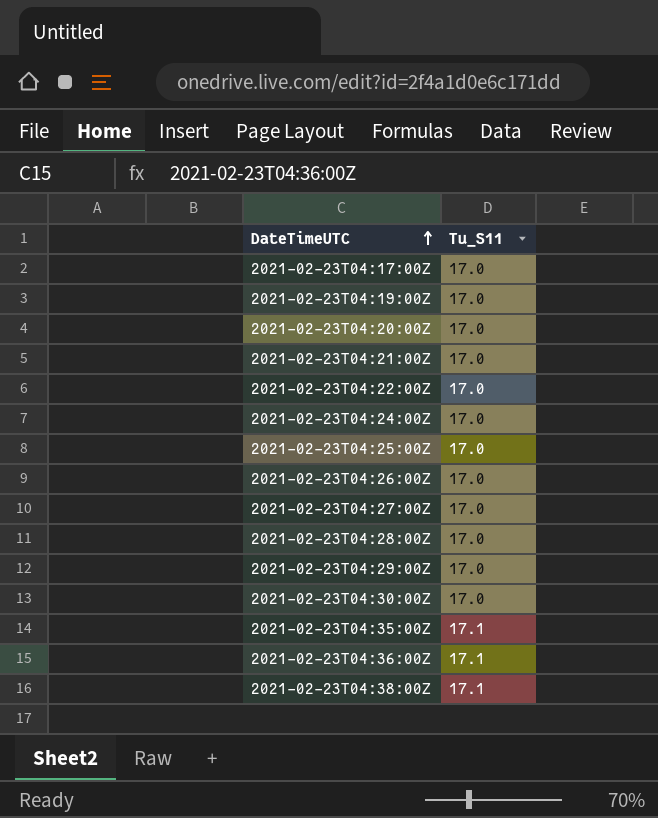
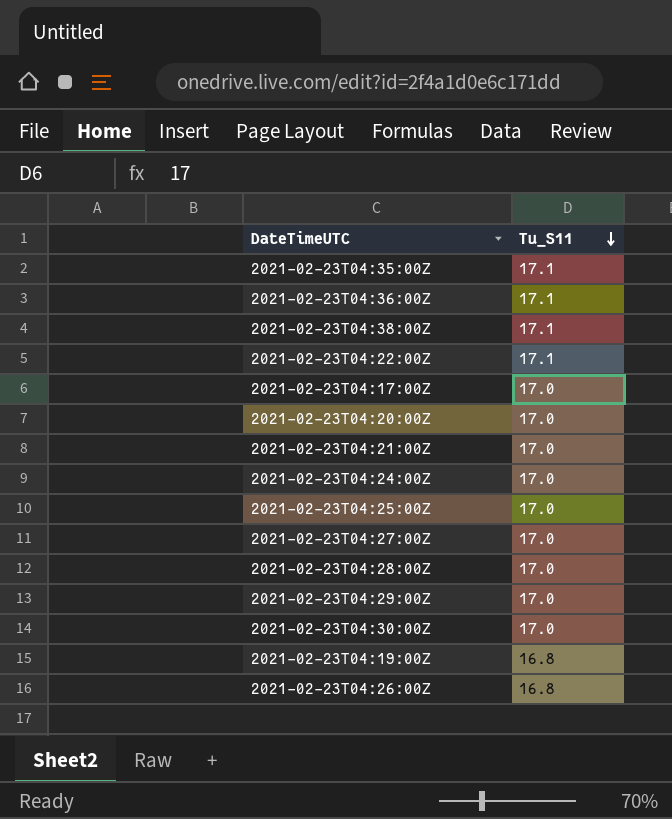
row order: DateTimeUTC ascending -> Tu_S11 descending
2021-02-23T04:22:00Z | Tu_S11: 17.0 -> 17.1
2021-02-23T04:19:00Z | Tu_S11: 17.0 -> 16.8
2021-02-23T04:26:00Z | Tu_S11: 17.0 -> 16.8

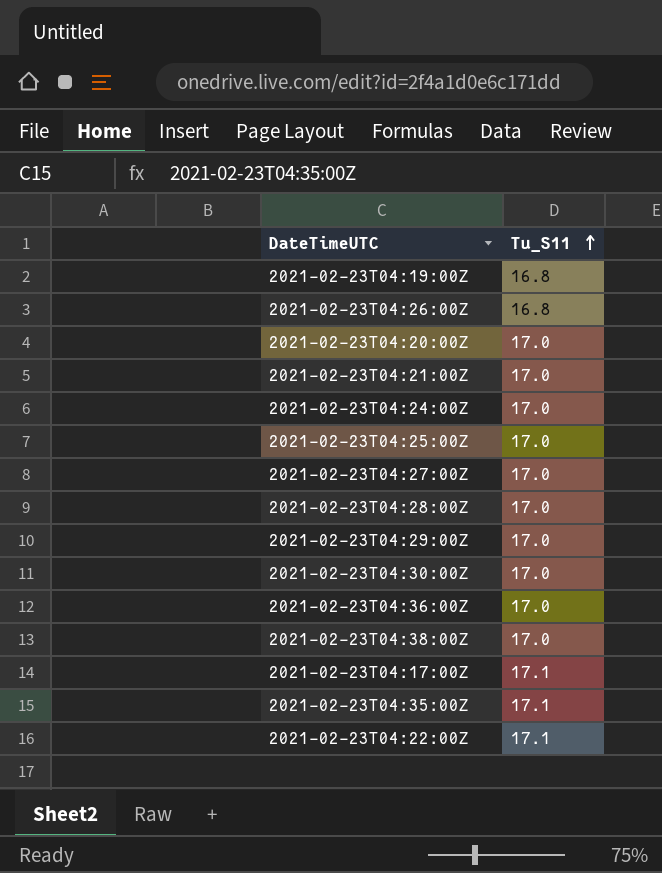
row order: Tu_S11 descending -> Tu_S11 ascending
2021-02-23T04:36:00Z | Tu_S11: 17.1 -> 17.0
2021-02-23T04:38:00Z | Tu_S11: 17.1 -> 17.0
2021-02-23T04:17:00Z | Tu_S11: 17.0 -> 17.1

